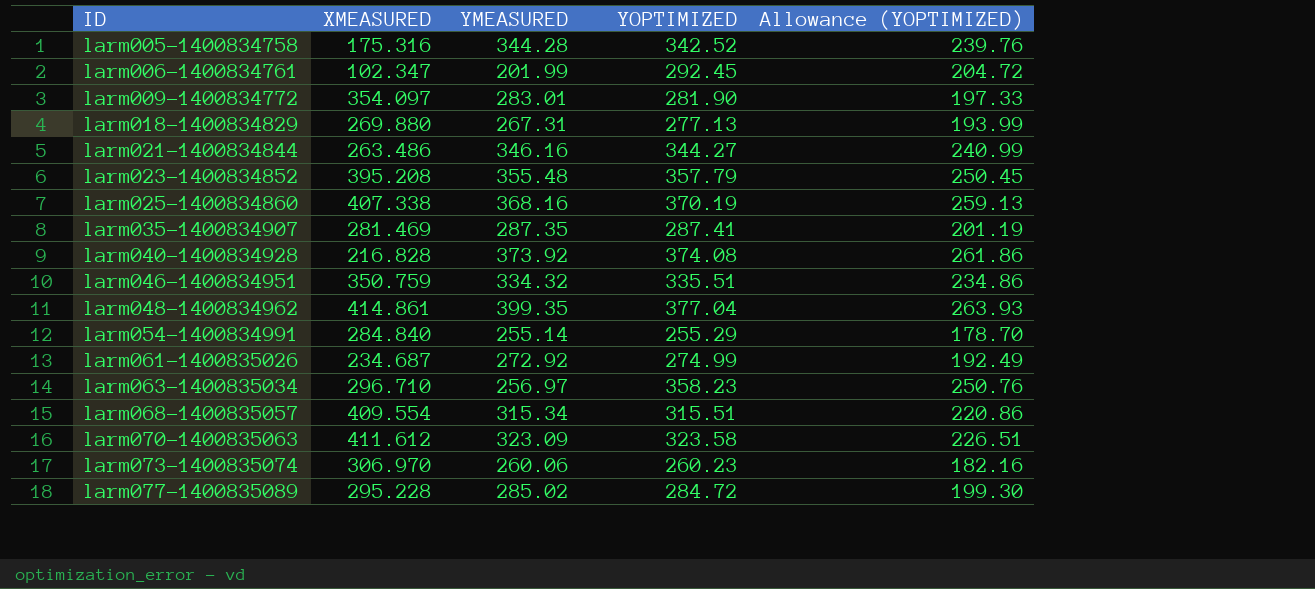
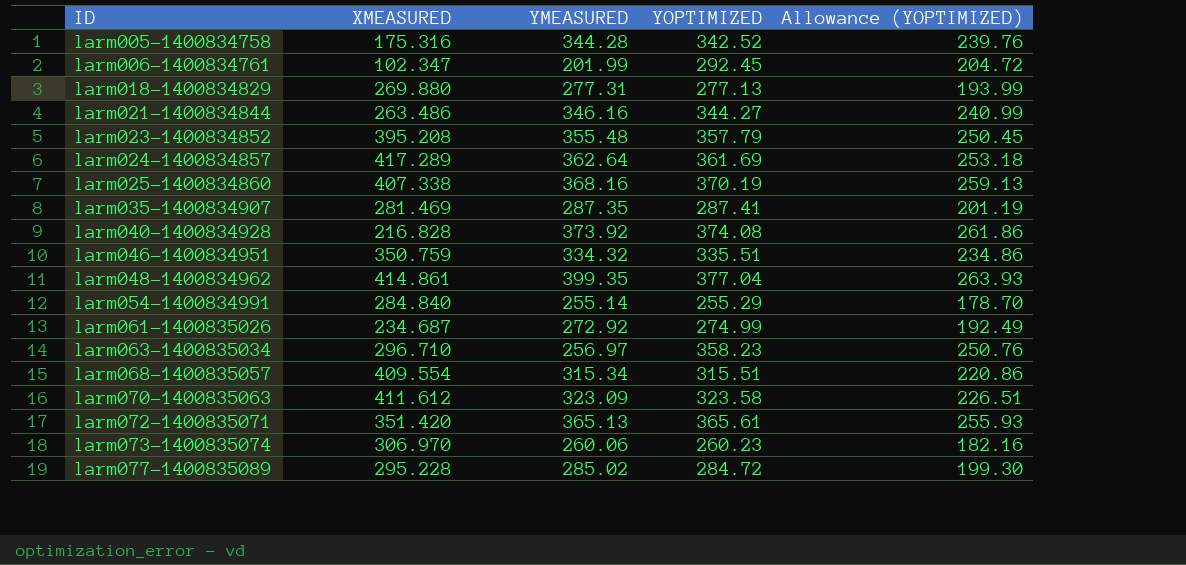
row larm009-1400834772: 354.097 | 283.01 | 281.90 | 197.33 -> none
larm018-1400834829 | YMEASURED: 267.31 -> 277.31
row larm024-1400834857: none -> 417.289 | 362.64 | 361.69 | 253.18
row larm072-1400835071: none -> 351.420 | 365.13 | 365.61 | 255.93

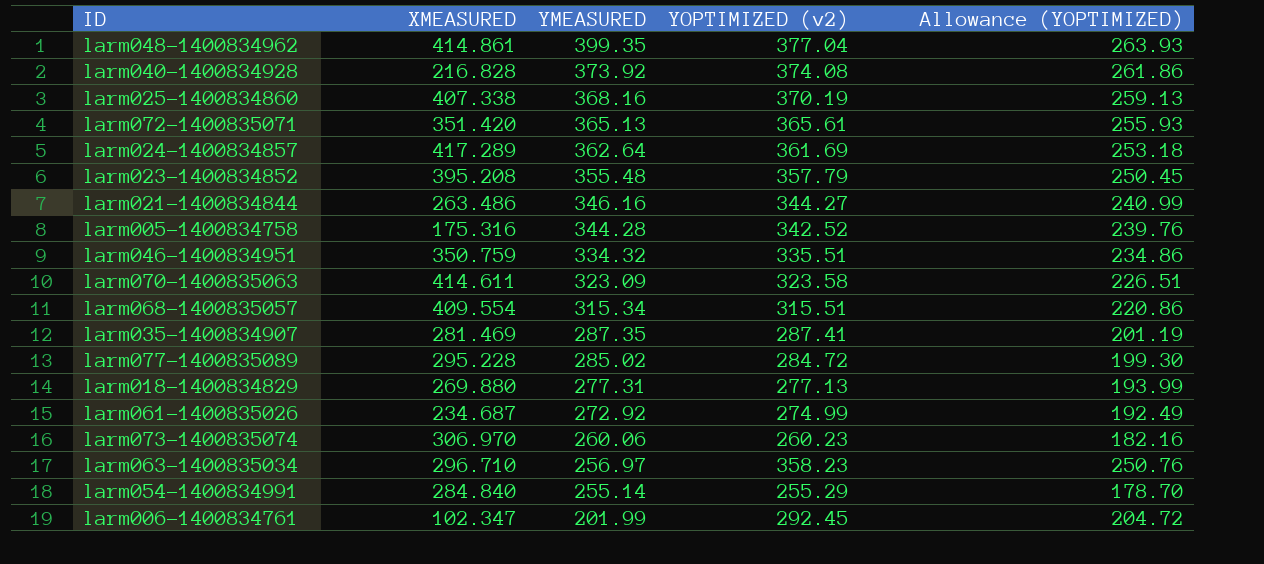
row order: ID ascending -> YMEASURED descending
column name: YOPTIMIZED -> YOPTIMIZED (v2)
larm070-1400835063 | XMEASURED: 411.612 -> 414.611

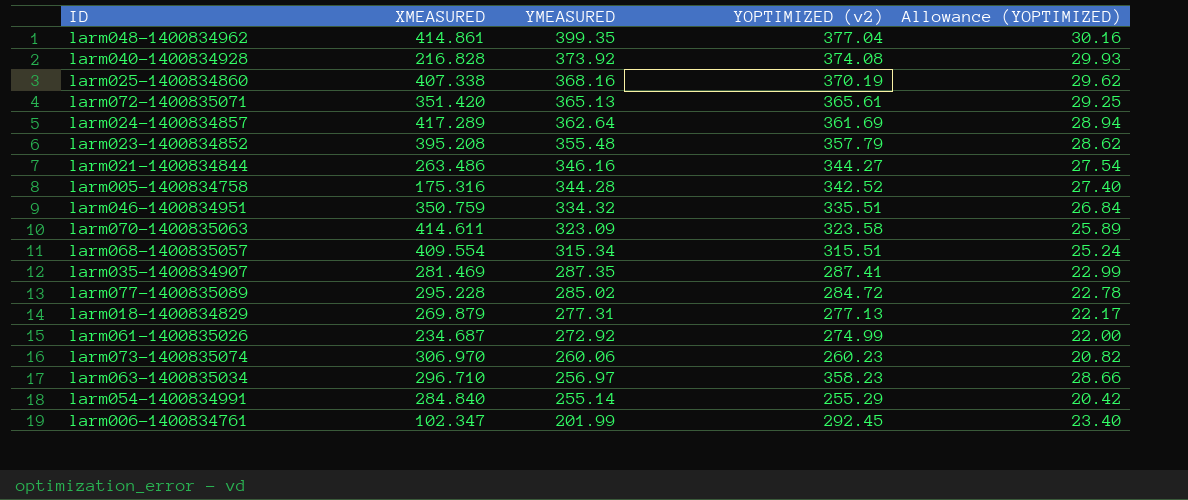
column Allowance (YOPTIMIZED) | formula: [YOPTIMIZED (v2)] * 0.7 -> [YOPTIMIZED (v2)] * 0.08
larm018-1400834829 | XMEASURED: 269.880 -> 269.879

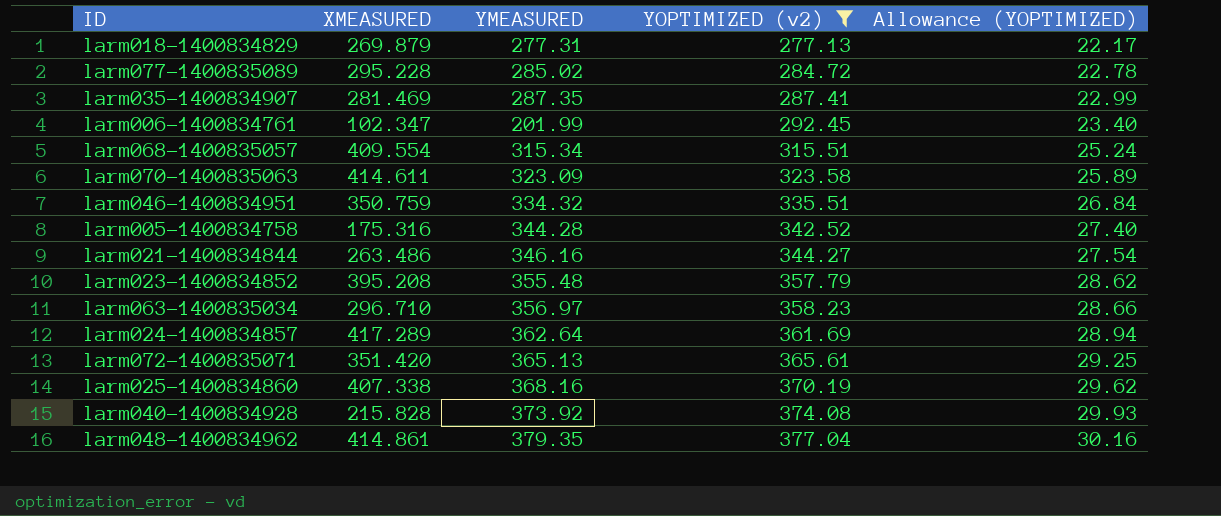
filter: none -> YOPTIMIZED (v2) >= 277.13
row order: YMEASURED descending -> YOPTIMIZED (v2) ascending
larm063-1400835034 | YMEASURED: 256.97 -> 356.97
larm040-1400834928 | XMEASURED: 216.828 -> 215.828
larm048-1400834962 | YMEASURED: 399.35 -> 379.35

